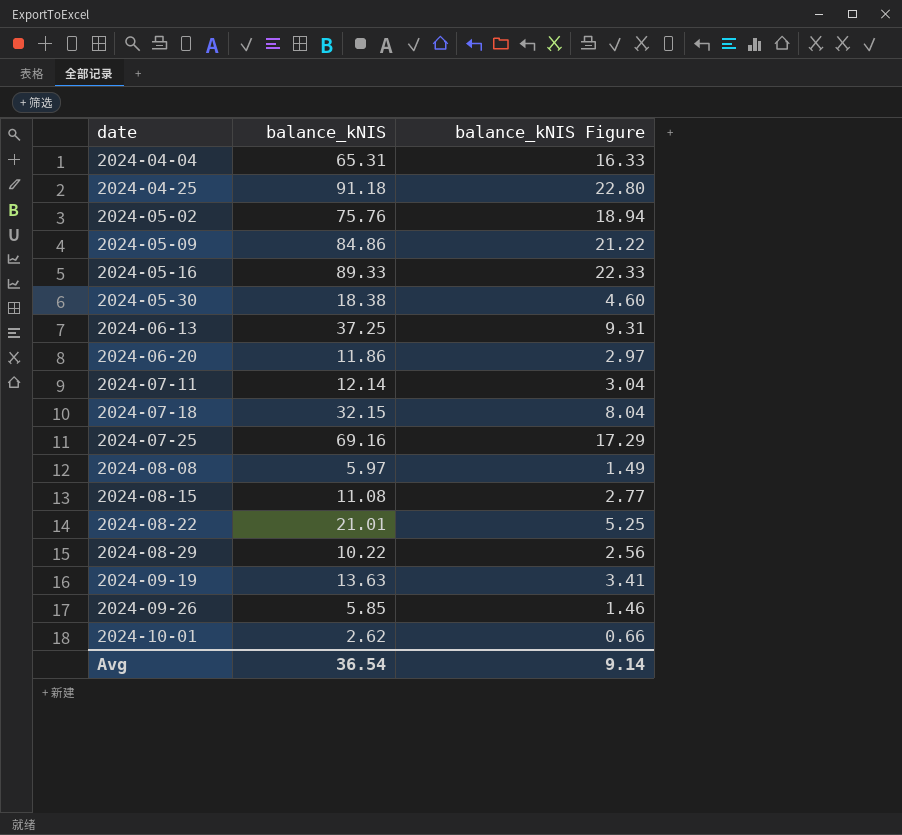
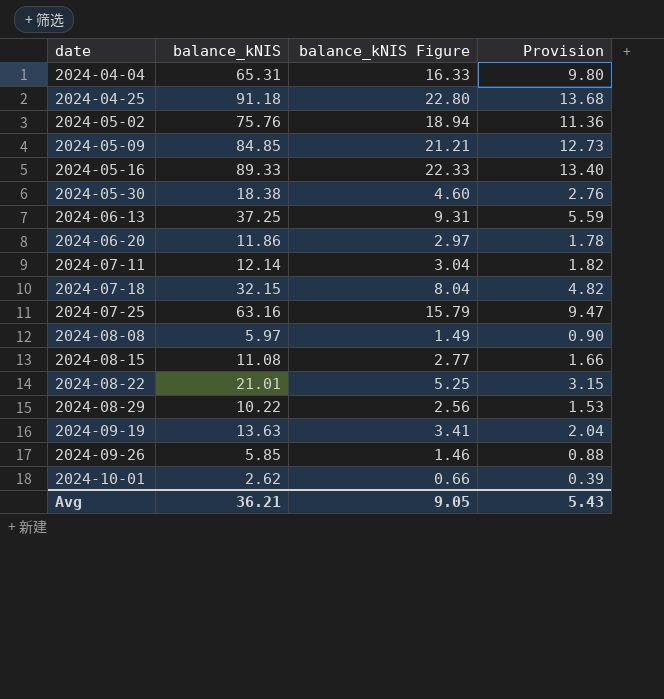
column Provision | formula: none -> [balance_kNIS] * 0.15
2024-05-09 | balance_kNIS: 84.86 -> 84.85
2024-05-09 | balance_kNIS Figure: 21.22 -> 21.21
2024-07-25 | balance_kNIS: 69.16 -> 63.16
2024-07-25 | balance_kNIS Figure: 17.29 -> 15.79
Avg | balance_kNIS: 36.54 -> 36.21
Avg | balance_kNIS Figure: 9.14 -> 9.05

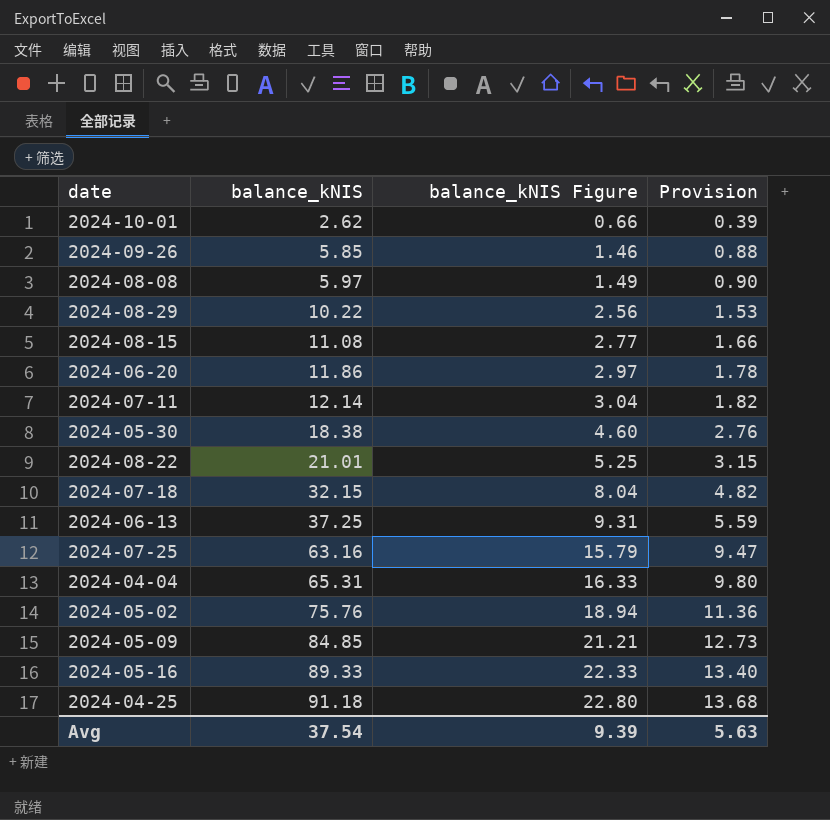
row order: date ascending -> balance_kNIS ascending
row 2024-09-19: 13.63 | 3.41 | 2.04 -> none
Avg | balance_kNIS: 36.21 -> 37.54
Avg | balance_kNIS Figure: 9.05 -> 9.39
Avg | Provision: 5.43 -> 5.63

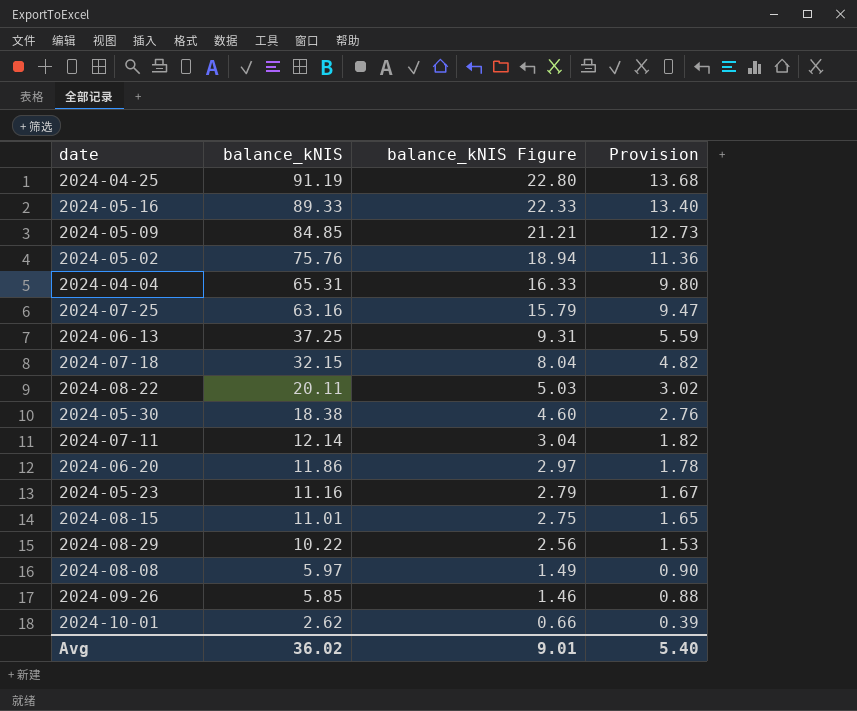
row order: balance_kNIS ascending -> balance_kNIS descending
2024-04-25 | balance_kNIS: 91.18 -> 91.19
2024-08-22 | balance_kNIS: 21.01 -> 20.11
2024-08-22 | balance_kNIS Figure: 5.25 -> 5.03
2024-08-22 | Provision: 3.15 -> 3.02
row 2024-05-23: none -> 11.16 | 2.79 | 1.67
2024-08-15 | balance_kNIS: 11.08 -> 11.01
2024-08-15 | balance_kNIS Figure: 2.77 -> 2.75
2024-08-15 | Provision: 1.66 -> 1.65
Avg | balance_kNIS: 37.54 -> 36.02
Avg | balance_kNIS Figure: 9.39 -> 9.01
Avg | Provision: 5.63 -> 5.40

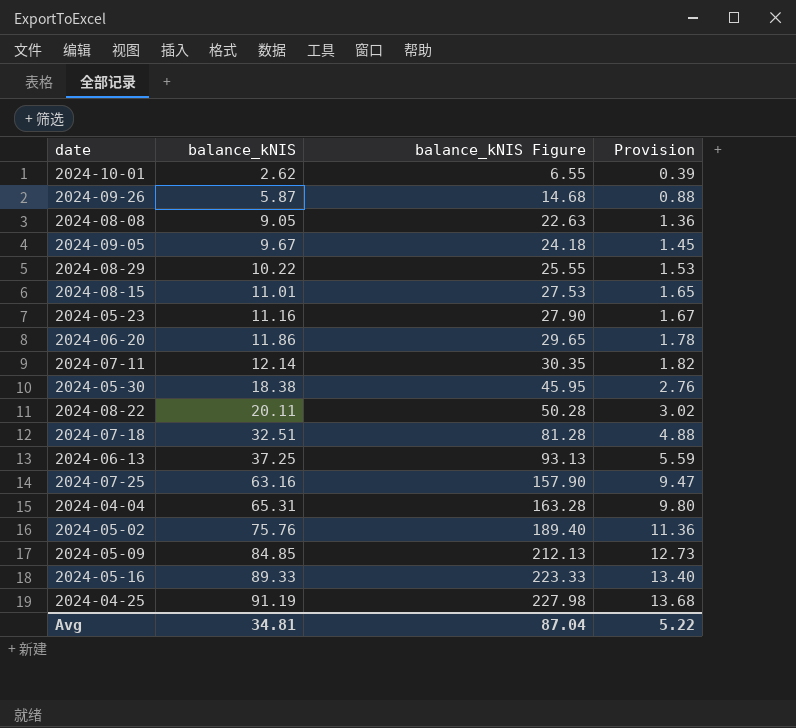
row order: balance_kNIS descending -> balance_kNIS ascending
column balance_kNIS Figure | formula: [balance_kNIS] * 0.25 -> [balance_kNIS] * 2.5
2024-09-26 | balance_kNIS: 5.85 -> 5.87
2024-08-08 | balance_kNIS: 5.97 -> 9.05
2024-08-08 | Provision: 0.90 -> 1.36
row 2024-09-05: none -> 9.67 | 24.18 | 1.45
2024-07-18 | balance_kNIS: 32.15 -> 32.51
2024-07-18 | Provision: 4.82 -> 4.88
Avg | balance_kNIS: 36.02 -> 34.81
Avg | balance_kNIS Figure: 9.01 -> 87.04
Avg | Provision: 5.40 -> 5.22

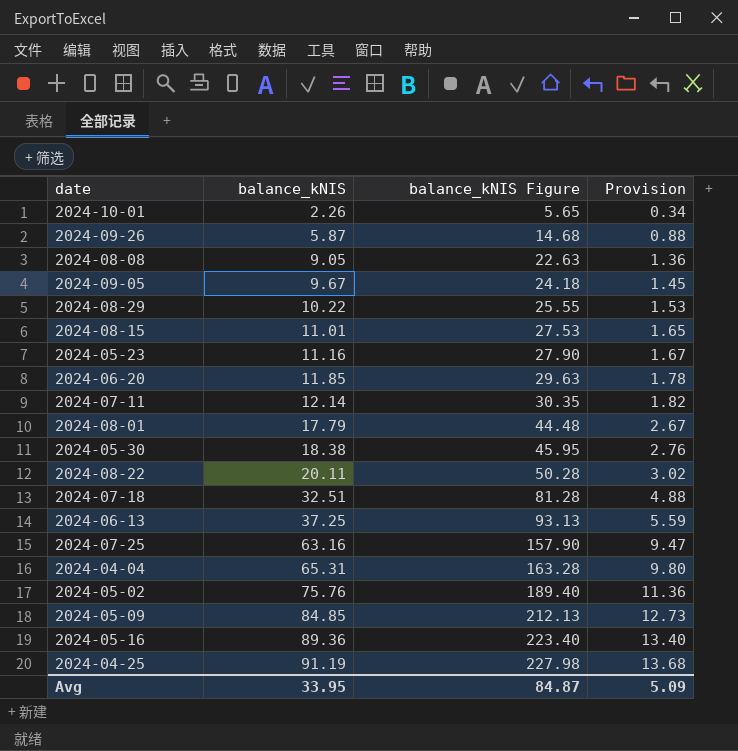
2024-10-01 | balance_kNIS: 2.62 -> 2.26
2024-10-01 | balance_kNIS Figure: 6.55 -> 5.65
2024-10-01 | Provision: 0.39 -> 0.34
2024-06-20 | balance_kNIS: 11.86 -> 11.85
2024-06-20 | balance_kNIS Figure: 29.65 -> 29.63
row 2024-08-01: none -> 17.79 | 44.48 | 2.67
2024-05-16 | balance_kNIS: 89.33 -> 89.36
2024-05-16 | balance_kNIS Figure: 223.33 -> 223.40
Avg | balance_kNIS: 34.81 -> 33.95
Avg | balance_kNIS Figure: 87.04 -> 84.87
Avg | Provision: 5.22 -> 5.09

